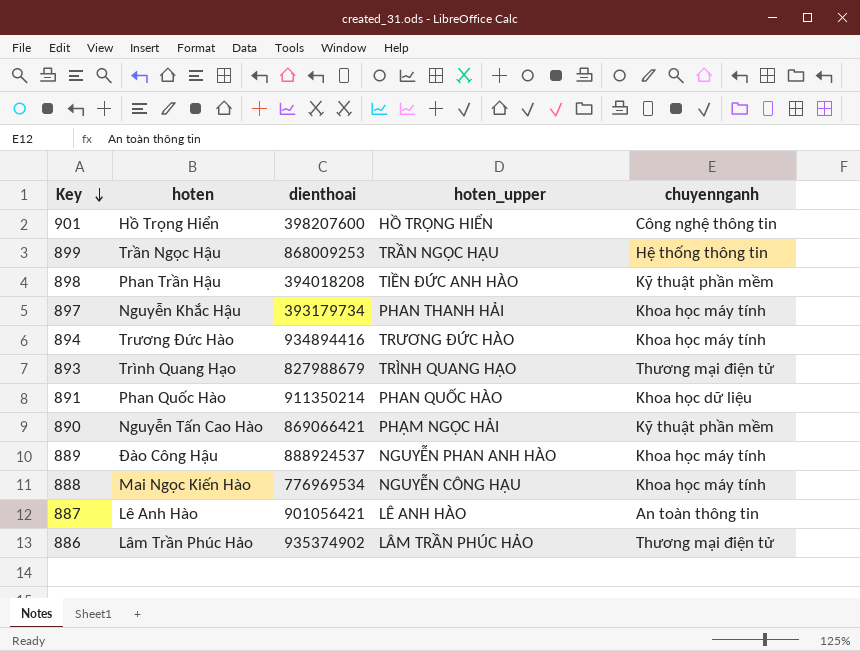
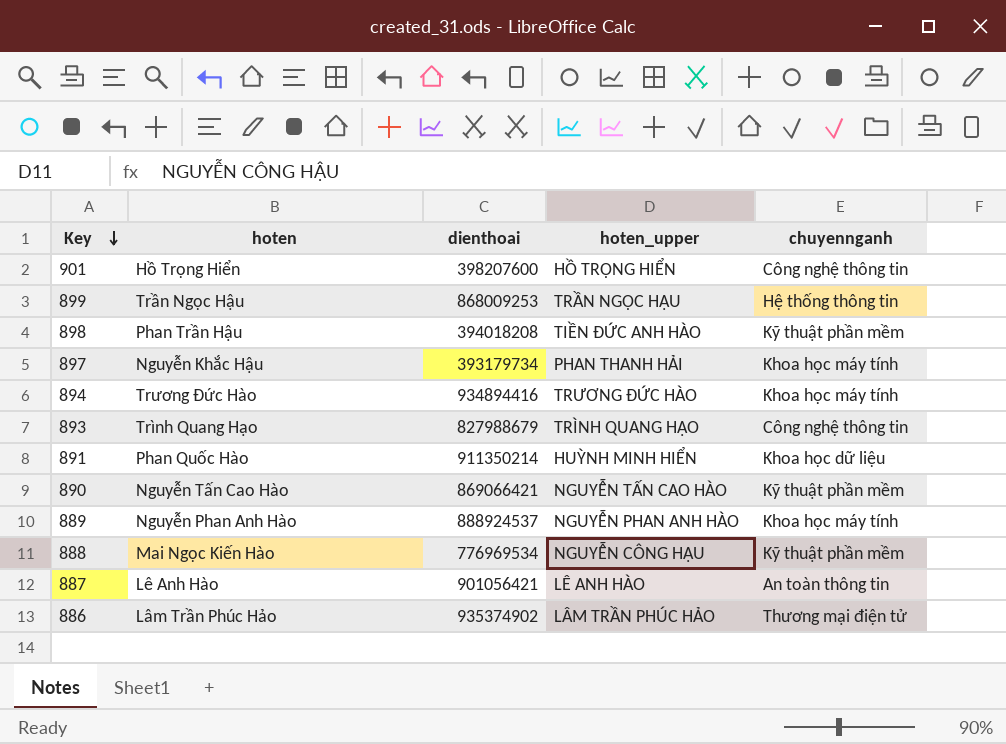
893 | chuyennganh: Thương mại điện tử -> Công nghệ thông tin
891 | hoten_upper: PHAN QUỐC HÀO -> HUỲNH MINH HIỂN
890 | hoten_upper: PHẠM NGỌC HẢI -> NGUYỄN TẤN CAO HÀO
889 | hoten: Đào Công Hậu -> Nguyễn Phan Anh Hào
888 | chuyennganh: Khoa học máy tính -> Kỹ thuật phần mềm

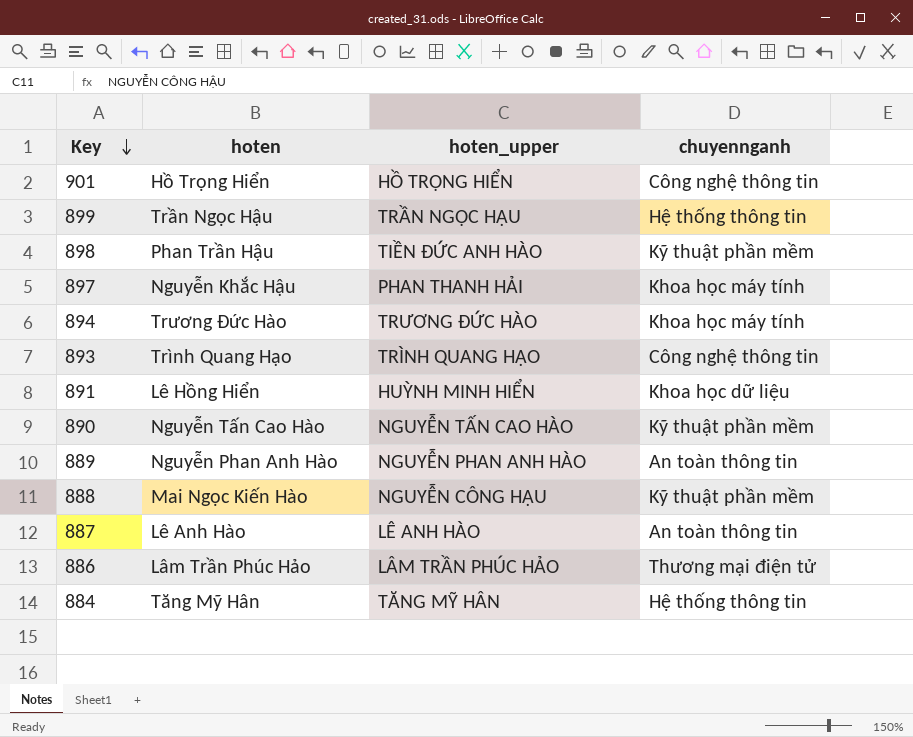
column dienthoai | position: 3 -> none
891 | hoten: Phan Quốc Hào -> Lê Hồng Hiển
889 | chuyennganh: Khoa học máy tính -> An toàn thông tin
row 884: none -> Tăng Mỹ Hân | TĂNG MỸ HÂN | Hệ thống thông tin

